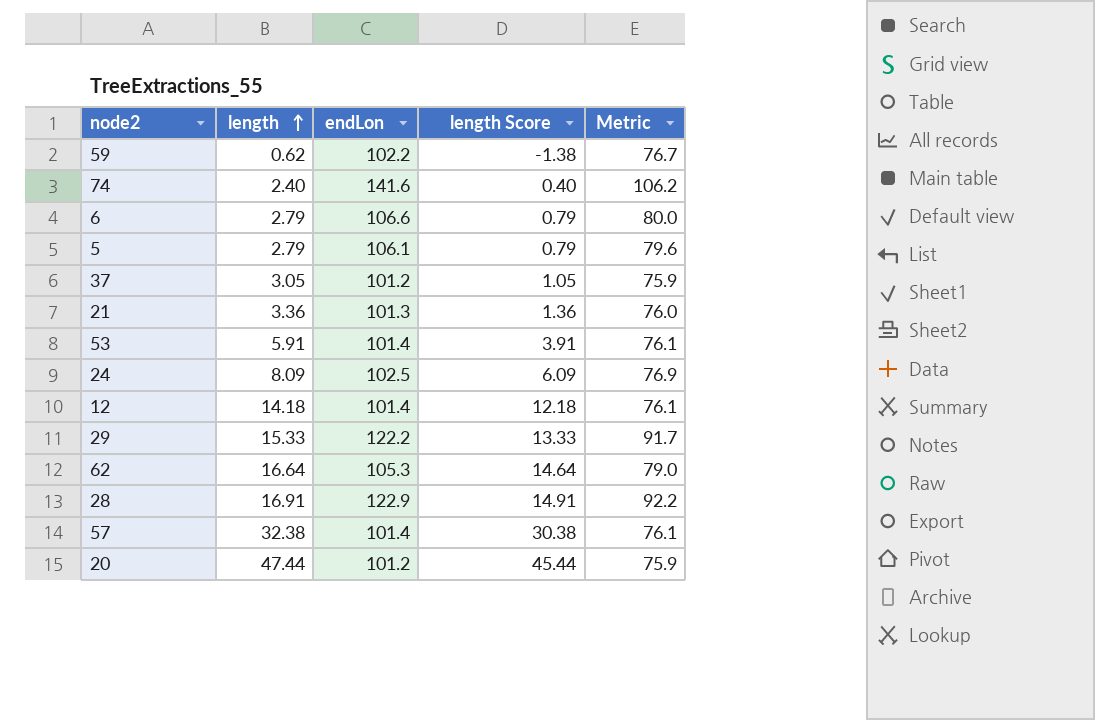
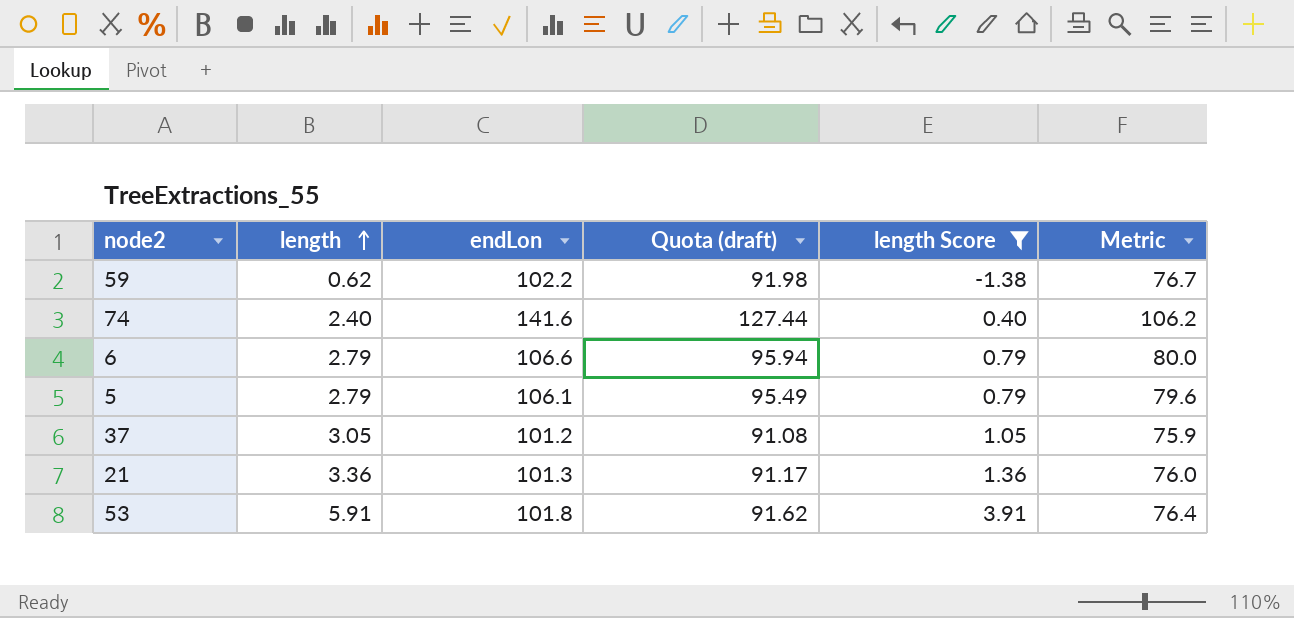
filter: none -> length Score <= 3.91
column Quota (draft) | formula: none -> [endLon] * 0.9
53 | endLon: 101.4 -> 101.8
53 | Metric: 76.1 -> 76.4

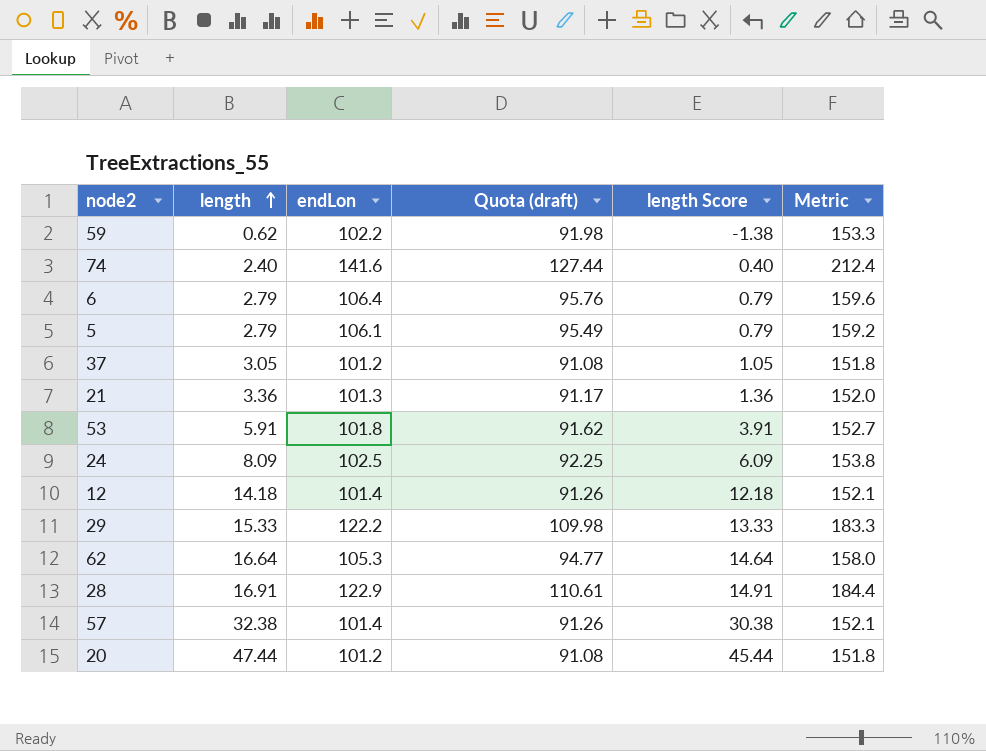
filter: length Score <= 3.91 -> none
column Metric | formula: [endLon] * 0.75 -> [endLon] * 1.5
6 | endLon: 106.6 -> 106.4
6 | Quota (draft): 95.94 -> 95.76

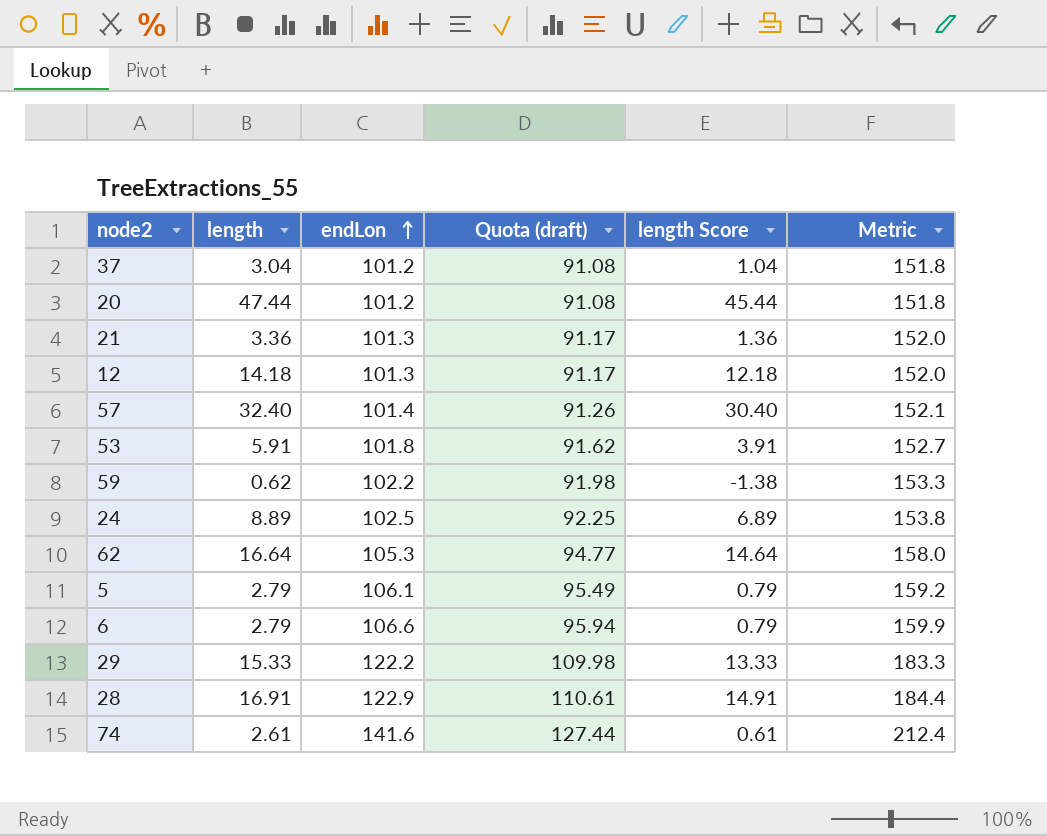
row order: length ascending -> endLon ascending
37 | length: 3.05 -> 3.04
37 | length Score: 1.05 -> 1.04
12 | endLon: 101.4 -> 101.3
12 | Quota (draft): 91.26 -> 91.17
12 | Metric: 152.1 -> 152.0
57 | length: 32.38 -> 32.40
57 | length Score: 30.38 -> 30.40
24 | length: 8.09 -> 8.89
24 | length Score: 6.09 -> 6.89
6 | endLon: 106.4 -> 106.6
6 | Quota (draft): 95.76 -> 95.94
6 | Metric: 159.6 -> 159.9
74 | length: 2.40 -> 2.61
74 | length Score: 0.40 -> 0.61

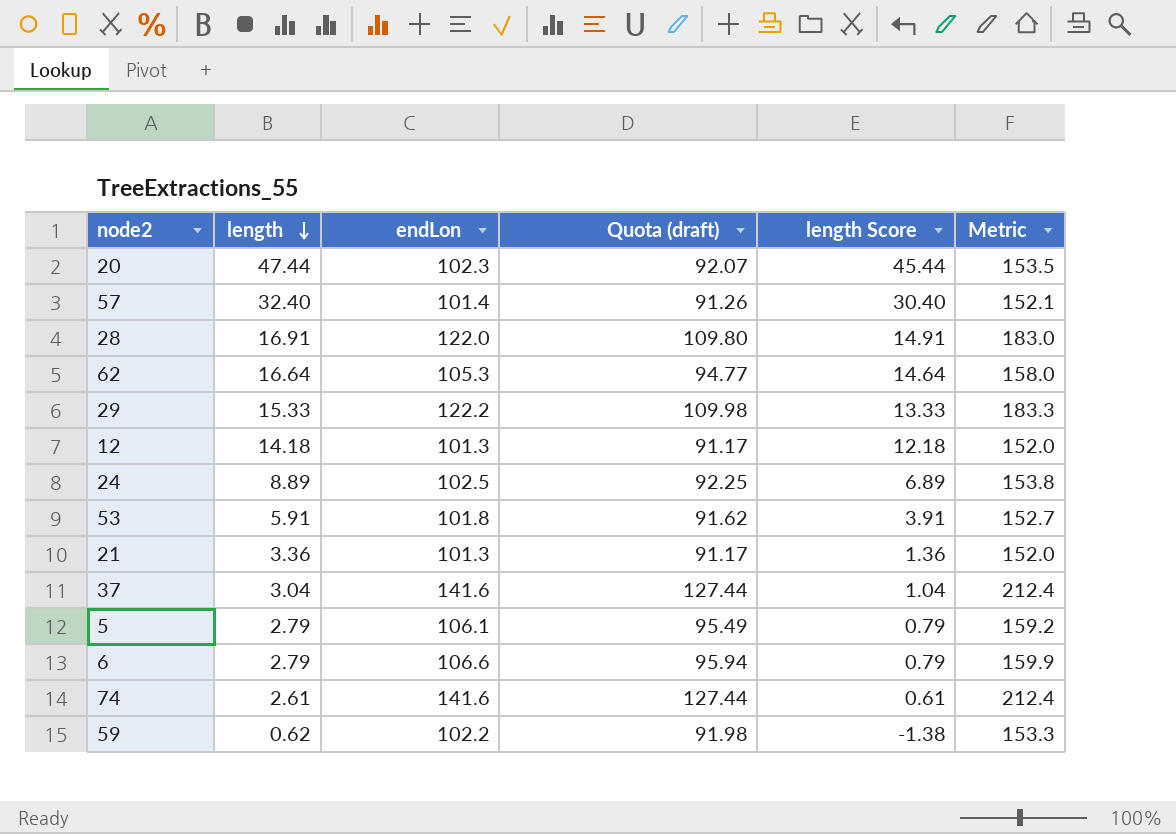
row order: endLon ascending -> length descending
20 | endLon: 101.2 -> 102.3
20 | Quota (draft): 91.08 -> 92.07
20 | Metric: 151.8 -> 153.5
28 | endLon: 122.9 -> 122.0
28 | Quota (draft): 110.61 -> 109.80
28 | Metric: 184.4 -> 183.0
37 | endLon: 101.2 -> 141.6
37 | Quota (draft): 91.08 -> 127.44
37 | Metric: 151.8 -> 212.4

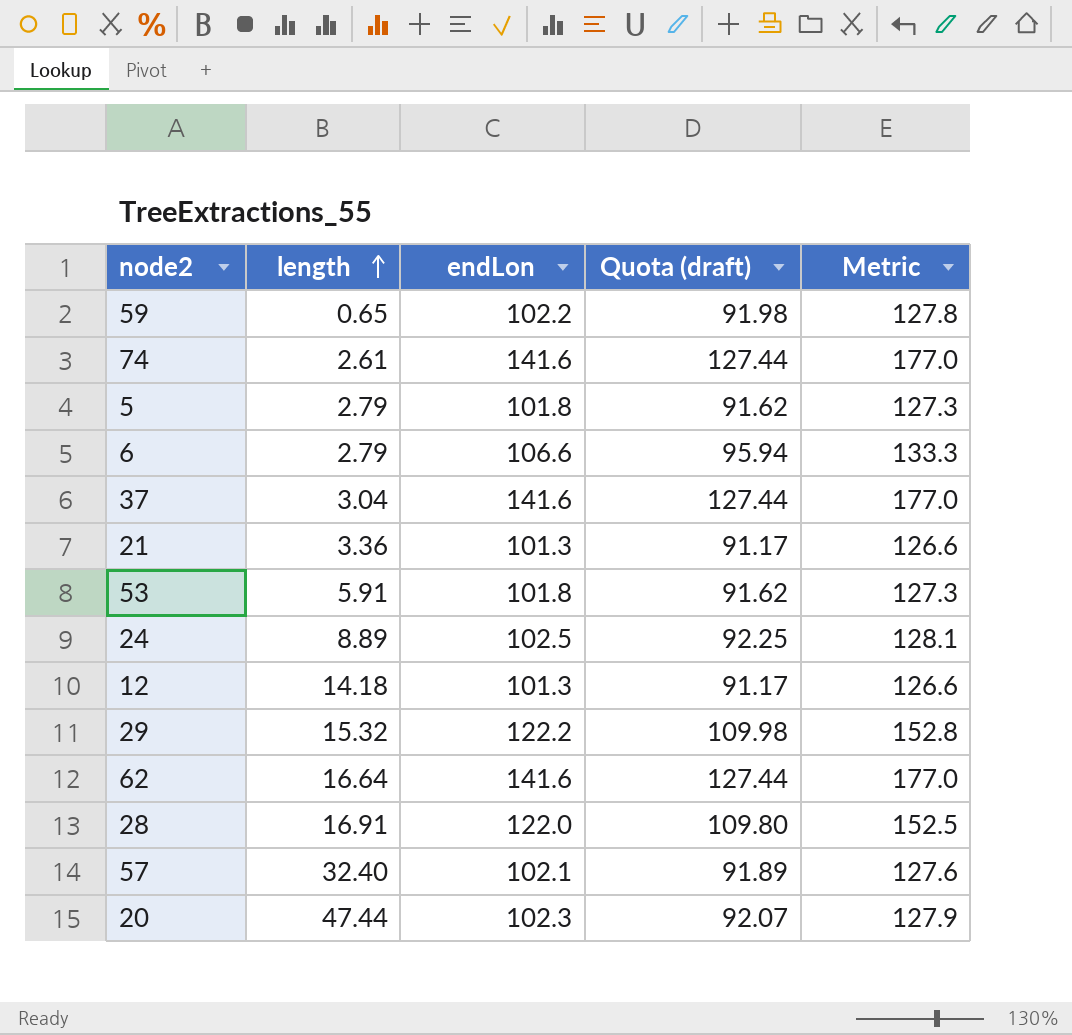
row order: length descending -> length ascending
column length Score | formula: [length] - 2 -> none
column Metric | formula: [endLon] * 1.5 -> [endLon] * 1.25
59 | length: 0.62 -> 0.65
5 | endLon: 106.1 -> 101.8
5 | Quota (draft): 95.49 -> 91.62
29 | length: 15.33 -> 15.32
62 | endLon: 105.3 -> 141.6
62 | Quota (draft): 94.77 -> 127.44
57 | endLon: 101.4 -> 102.1
57 | Quota (draft): 91.26 -> 91.89

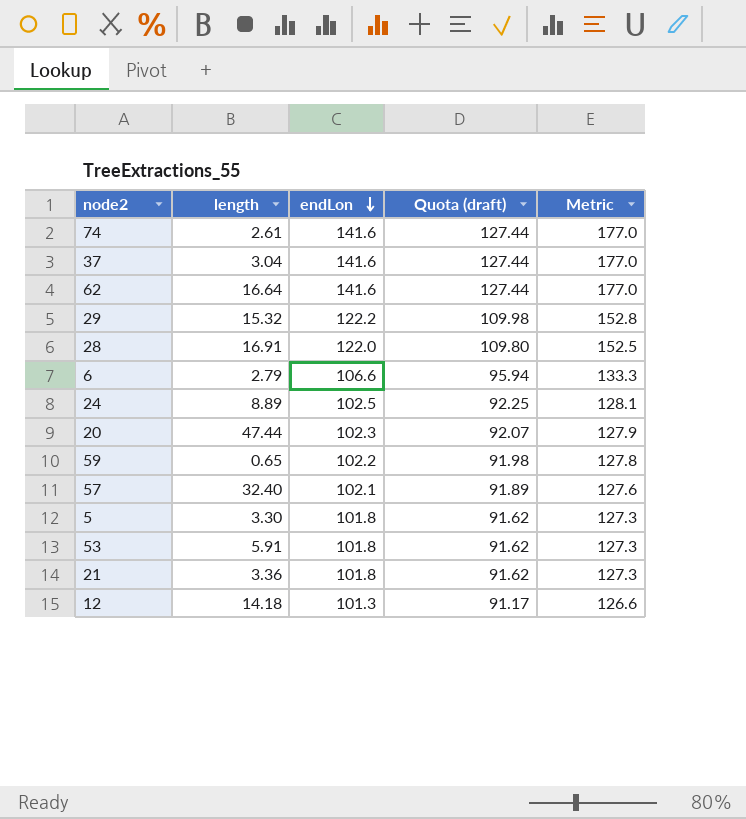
row order: length ascending -> endLon descending
5 | length: 2.79 -> 3.30
21 | endLon: 101.3 -> 101.8
21 | Quota (draft): 91.17 -> 91.62
21 | Metric: 126.6 -> 127.3

